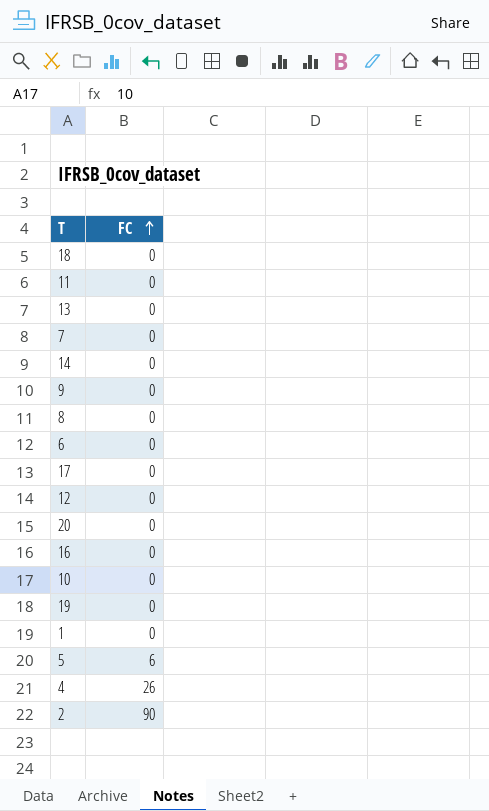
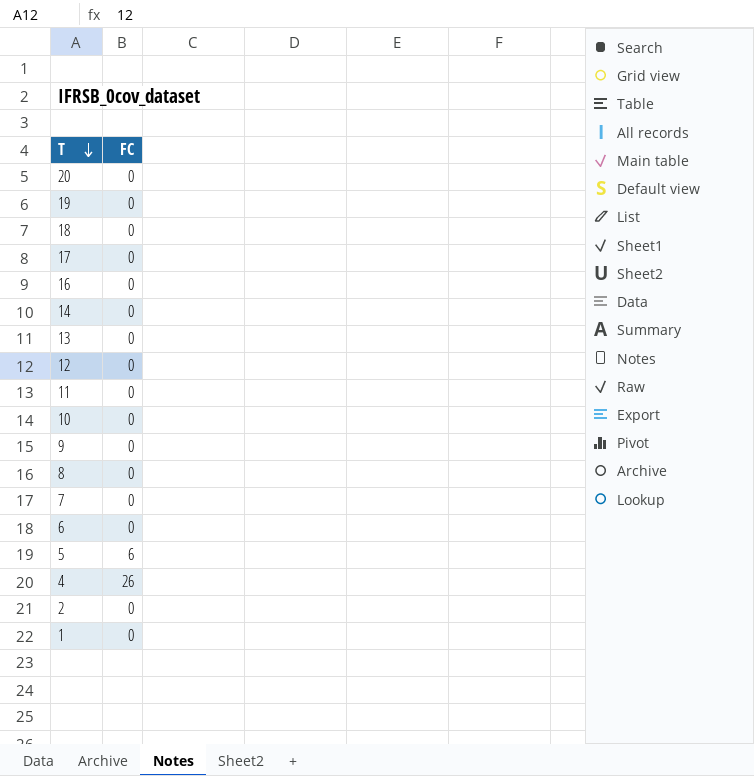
row order: FC ascending -> T descending
2 | FC: 90 -> 0

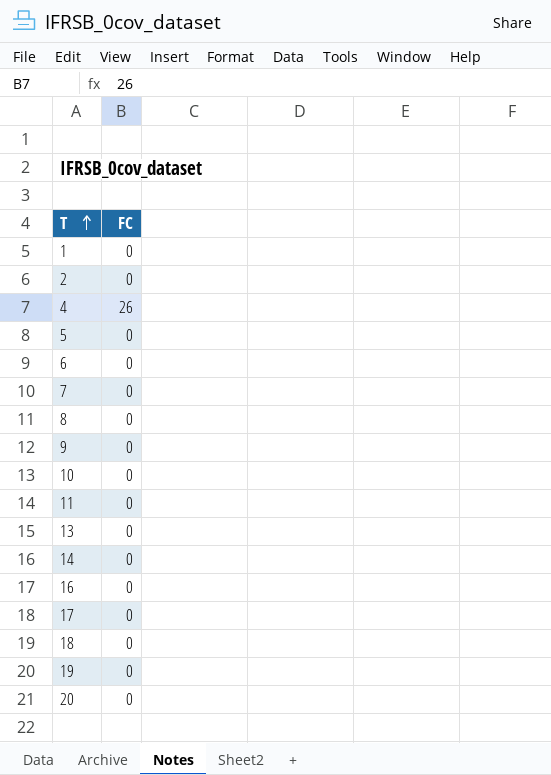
row order: T descending -> T ascending
row 12: 0 -> none
5 | FC: 6 -> 0

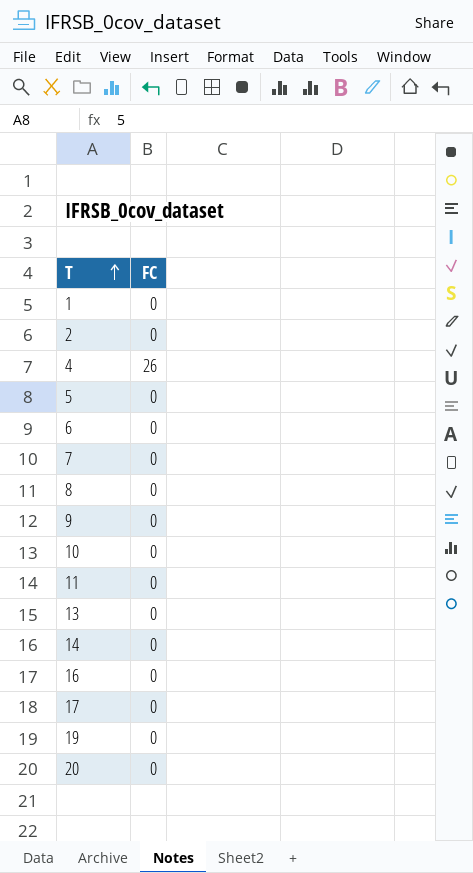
row 18: 0 -> none

